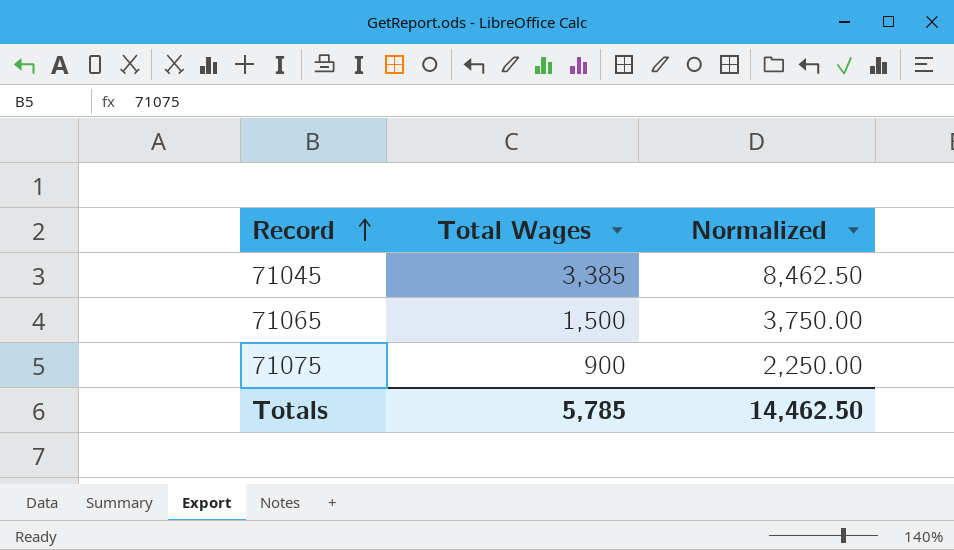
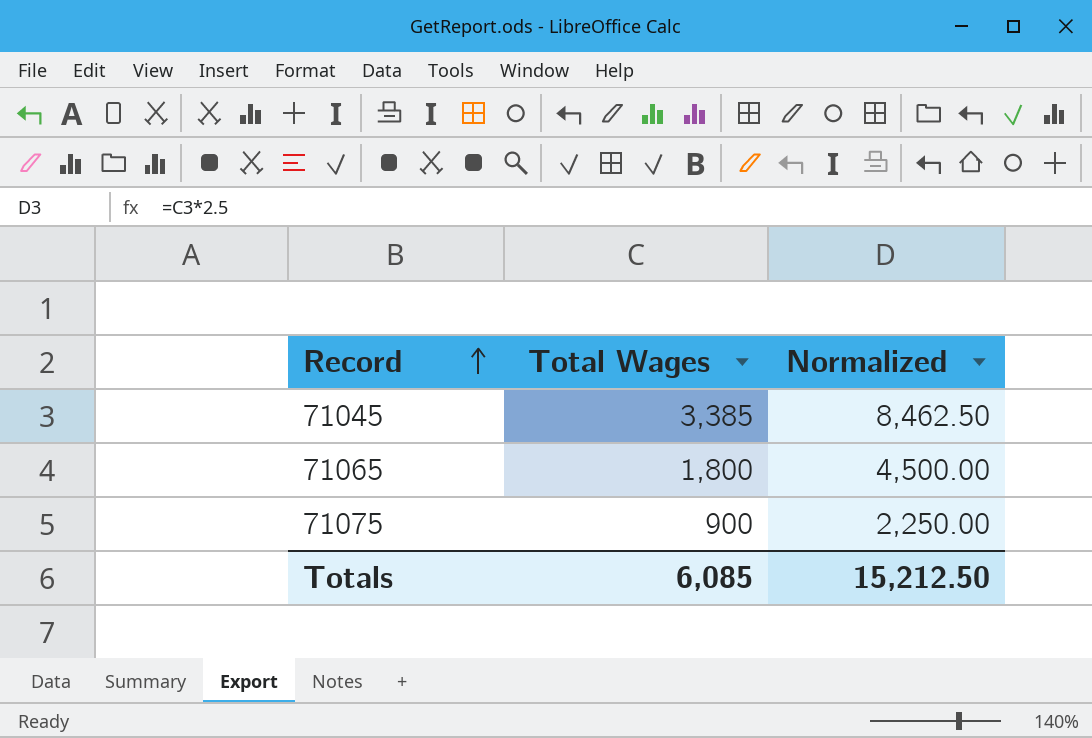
71065 | Total Wages: 1,500 -> 1,800
71065 | Normalized: 3,750.00 -> 4,500.00
Totals | Total Wages: 5,785 -> 6,085
Totals | Normalized: 14,462.50 -> 15,212.50

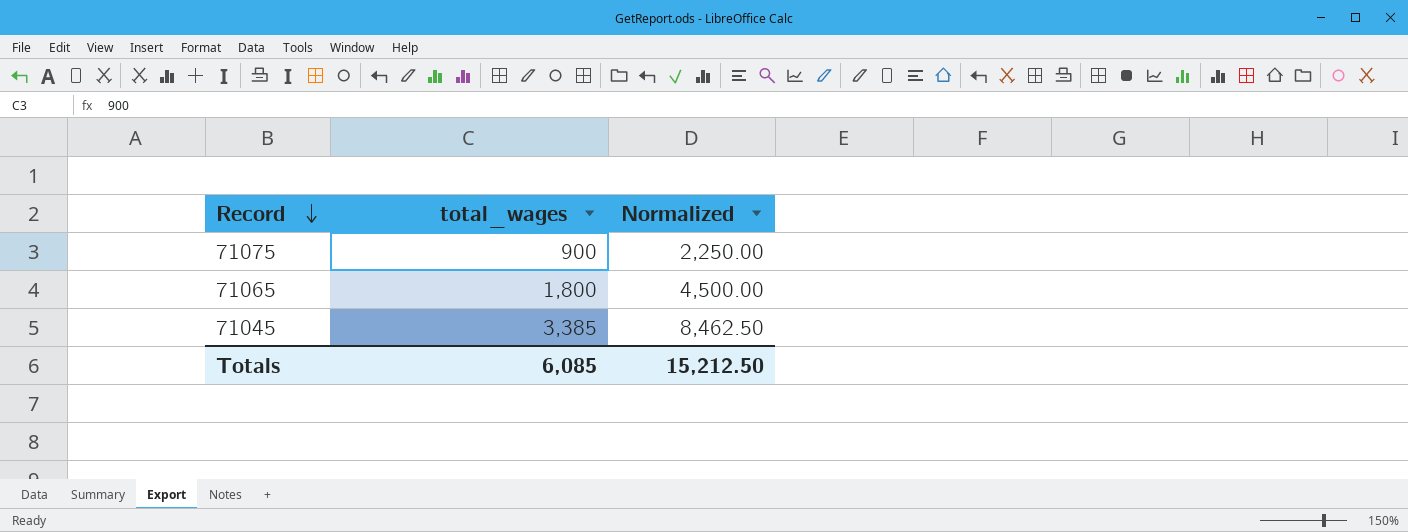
row order: Record ascending -> Record descending
column name: Total Wages -> total_wages

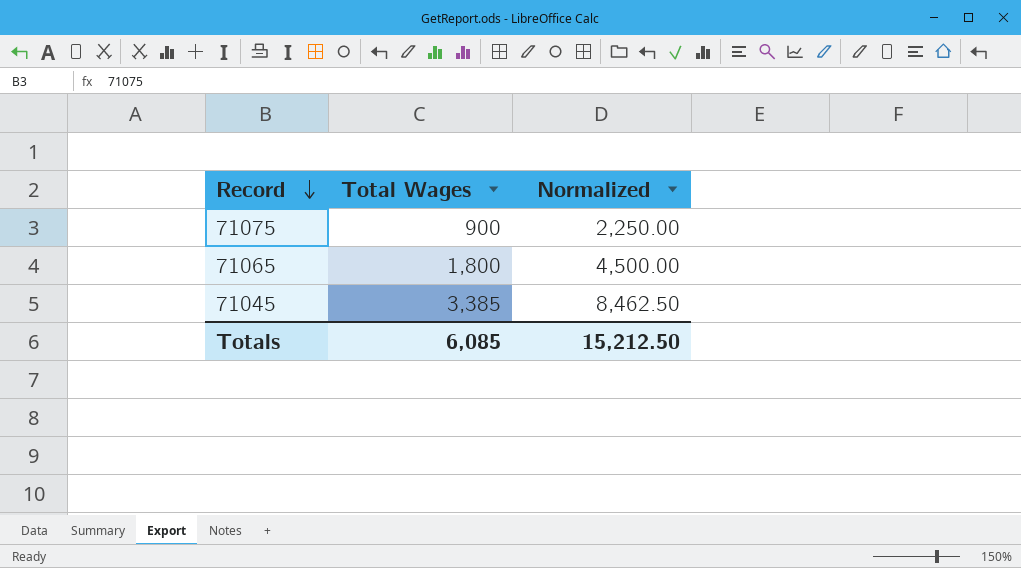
column name: total_wages -> Total Wages

